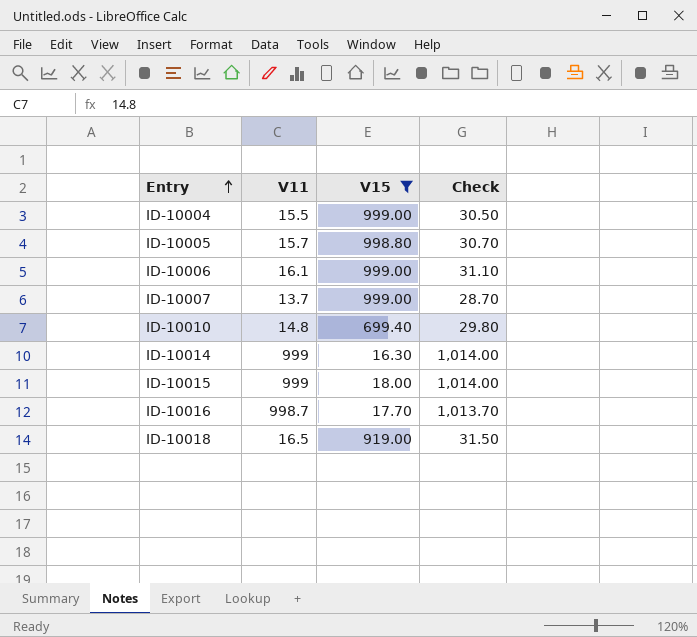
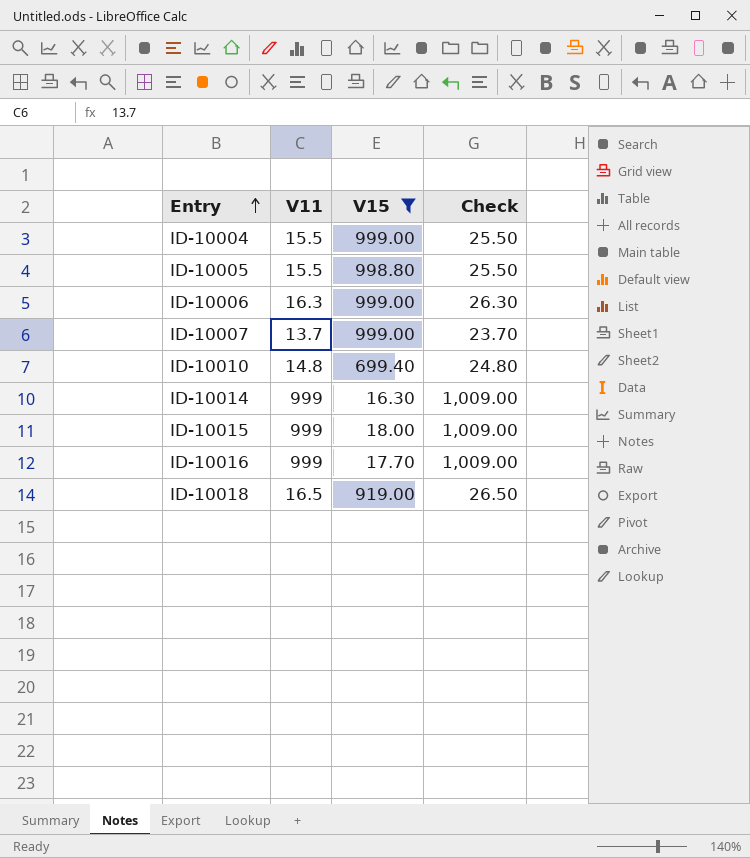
column Check | formula: [V11] + 15 -> [V11] + 10
ID-10005 | V11: 15.7 -> 15.5
ID-10006 | V11: 16.1 -> 16.3
ID-10016 | V11: 998.7 -> 999

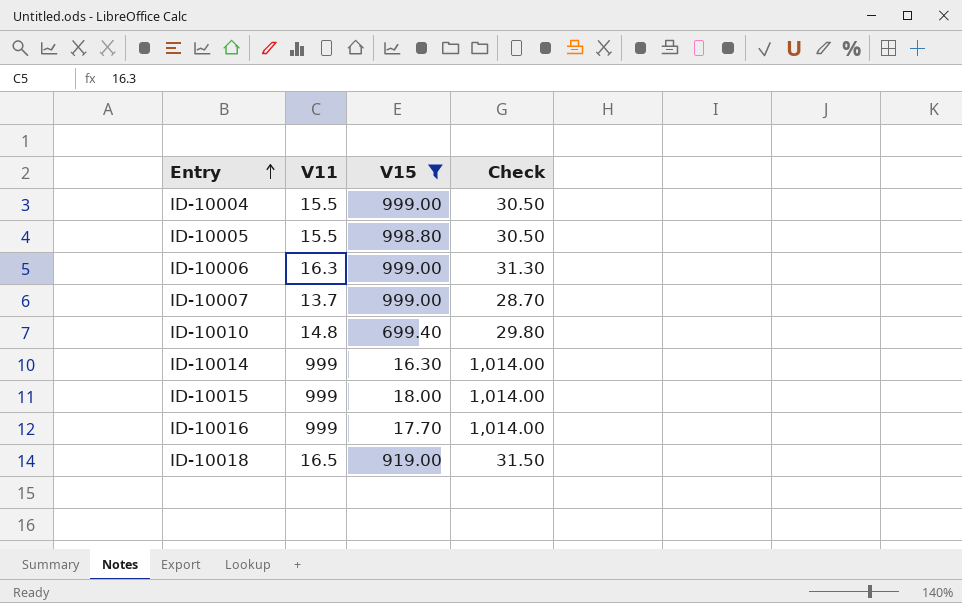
column Check | formula: [V11] + 10 -> [V11] + 15

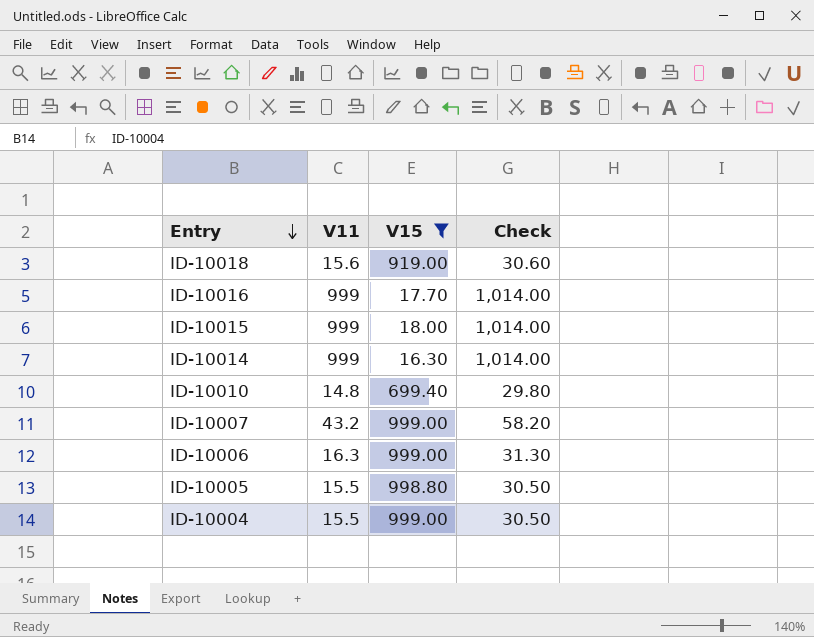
row order: Entry ascending -> Entry descending
ID-10018 | V11: 16.5 -> 15.6
ID-10018 | Check: 31.50 -> 30.60
ID-10007 | V11: 13.7 -> 43.2
ID-10007 | Check: 28.70 -> 58.20

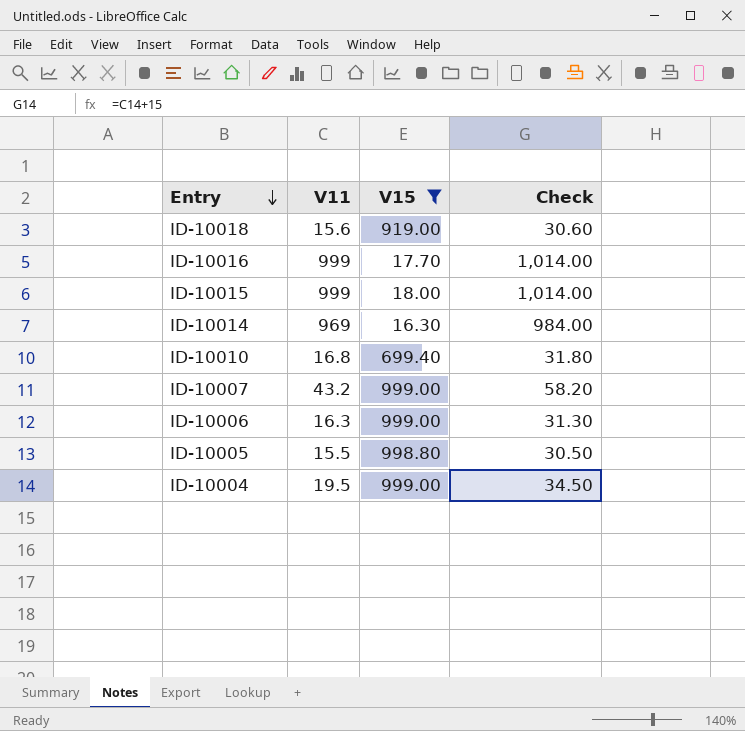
ID-10014 | V11: 999 -> 969
ID-10014 | Check: 1,014.00 -> 984.00
ID-10010 | V11: 14.8 -> 16.8
ID-10010 | Check: 29.80 -> 31.80
ID-10004 | V11: 15.5 -> 19.5
ID-10004 | Check: 30.50 -> 34.50

